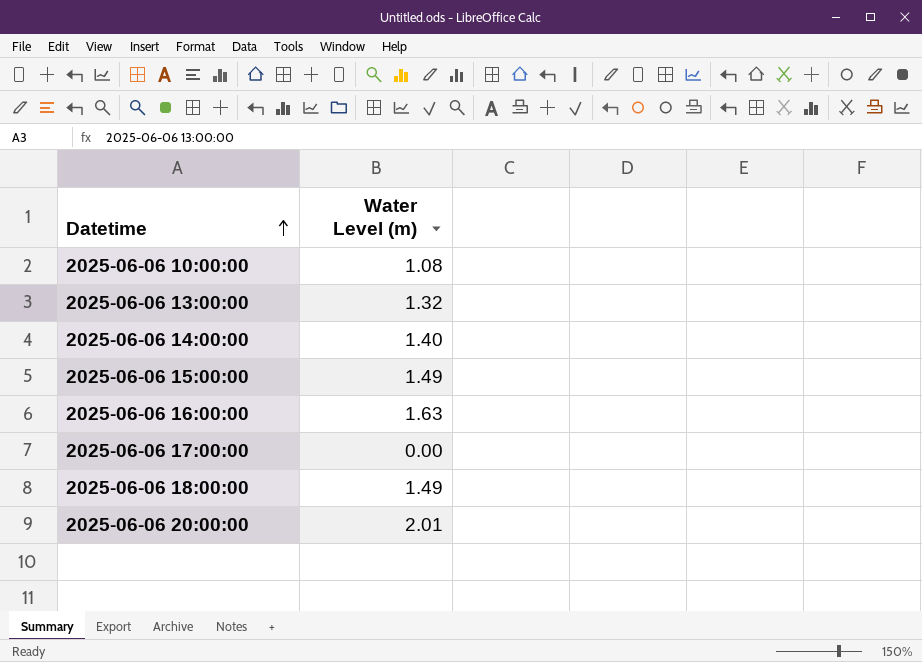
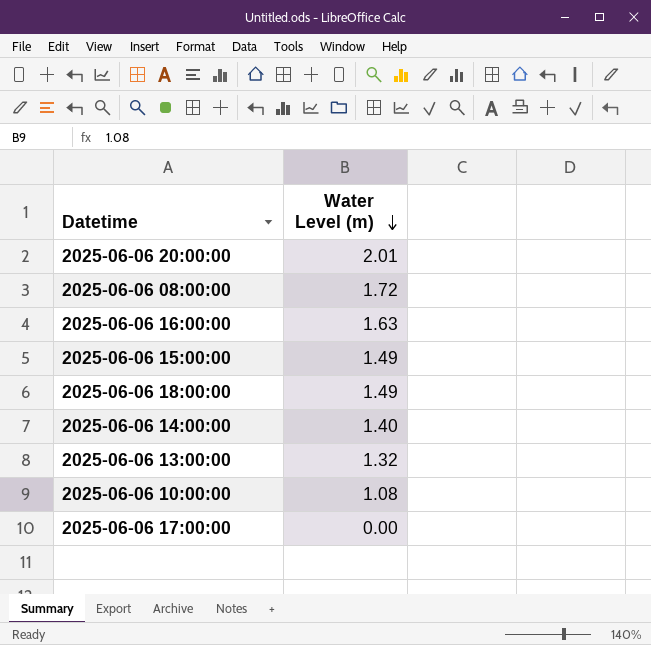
row order: Datetime ascending -> Water Level (m) descending
row 2025-06-06 08:00:00: none -> 1.72

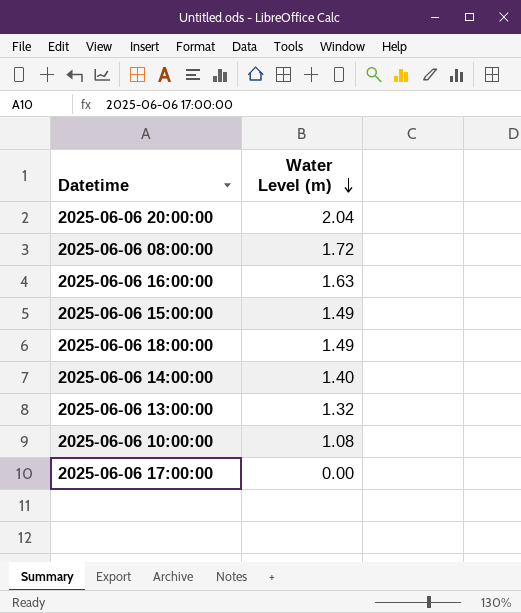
2025-06-06 20:00:00 | Water Level (m): 2.01 -> 2.04

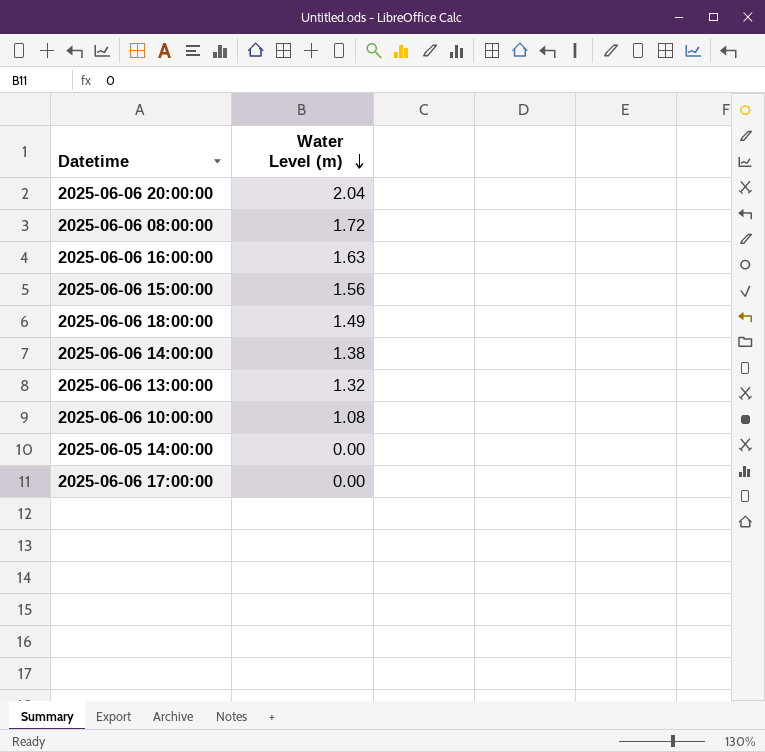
2025-06-06 15:00:00 | Water Level (m): 1.49 -> 1.56
2025-06-06 14:00:00 | Water Level (m): 1.40 -> 1.38
row 2025-06-05 14:00:00: none -> 0.00

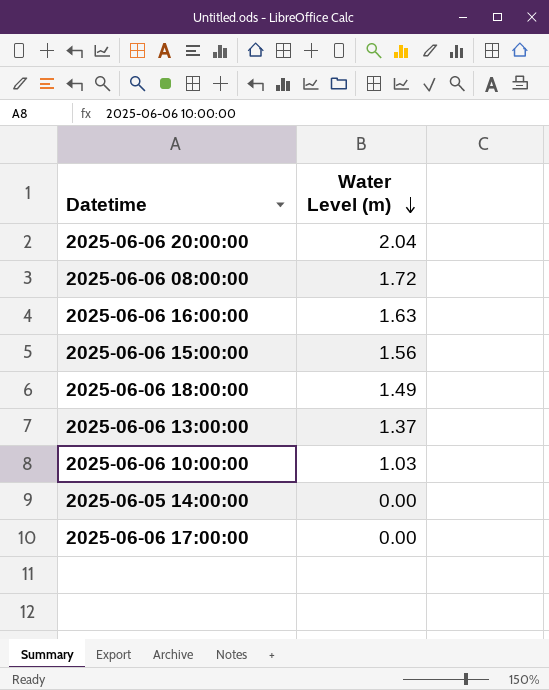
row 2025-06-06 14:00:00: 1.38 -> none
2025-06-06 13:00:00 | Water Level (m): 1.32 -> 1.37
2025-06-06 10:00:00 | Water Level (m): 1.08 -> 1.03

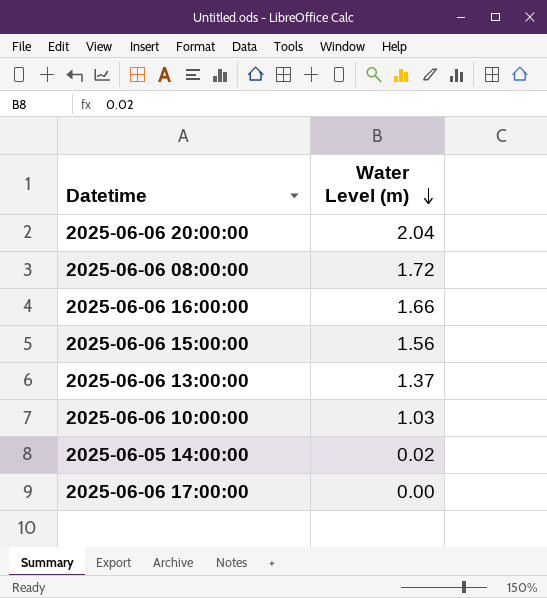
row 2025-06-06 18:00:00: 1.49 -> none
2025-06-06 16:00:00 | Water Level (m): 1.63 -> 1.66
2025-06-05 14:00:00 | Water Level (m): 0.00 -> 0.02

